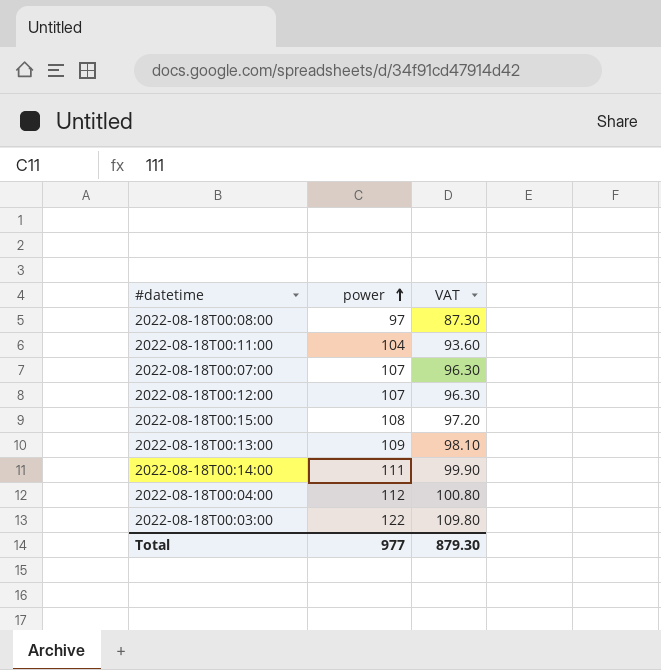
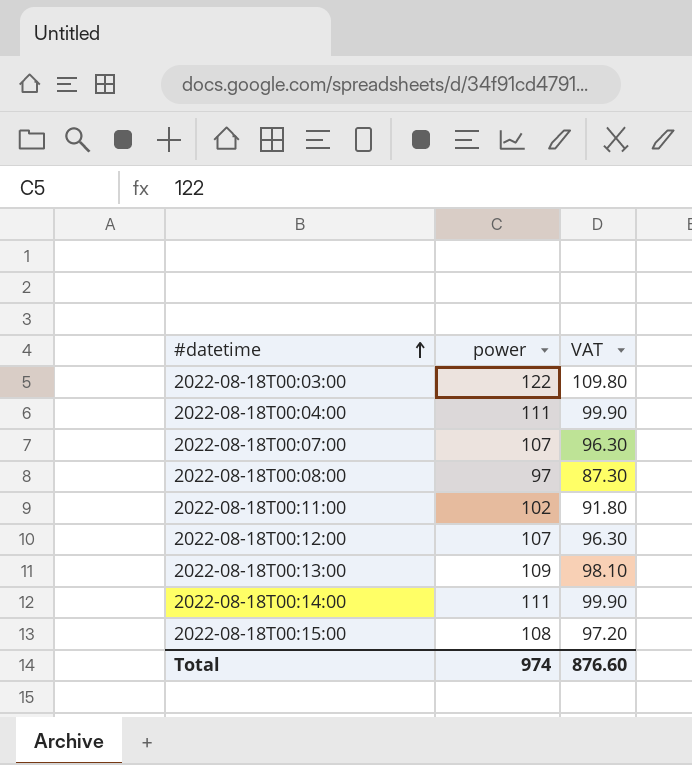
row order: power ascending -> #datetime ascending
2022-08-18T00:04:00 | power: 112 -> 111
2022-08-18T00:04:00 | VAT: 100.80 -> 99.90
2022-08-18T00:11:00 | power: 104 -> 102
2022-08-18T00:11:00 | VAT: 93.60 -> 91.80
Total | power: 977 -> 974
Total | VAT: 879.30 -> 876.60

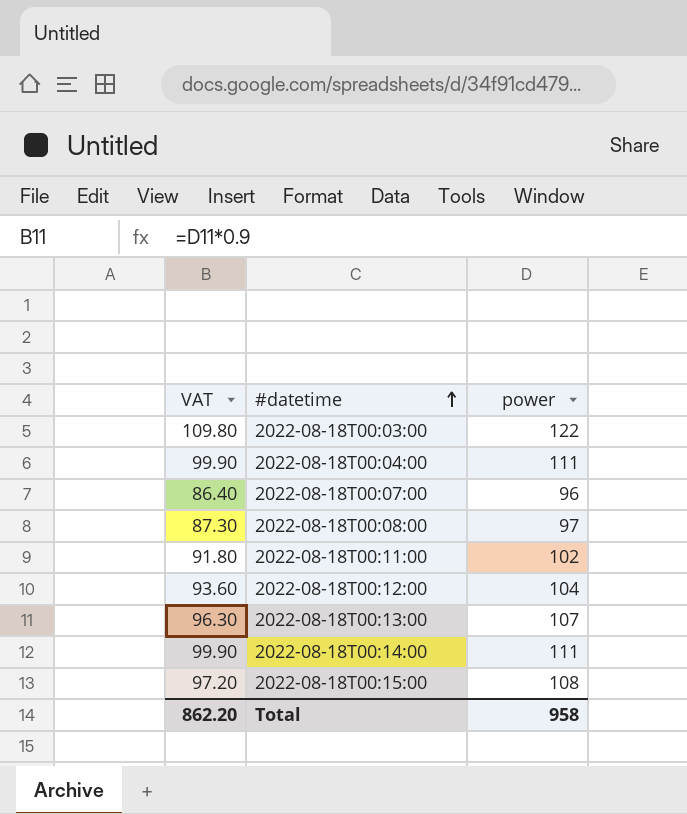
column VAT | position: 3 -> 1
2022-08-18T00:07:00 | VAT: 96.30 -> 86.40
2022-08-18T00:07:00 | power: 107 -> 96
2022-08-18T00:12:00 | VAT: 96.30 -> 93.60
2022-08-18T00:12:00 | power: 107 -> 104
2022-08-18T00:13:00 | VAT: 98.10 -> 96.30
2022-08-18T00:13:00 | power: 109 -> 107
Total | VAT: 876.60 -> 862.20
Total | power: 974 -> 958

